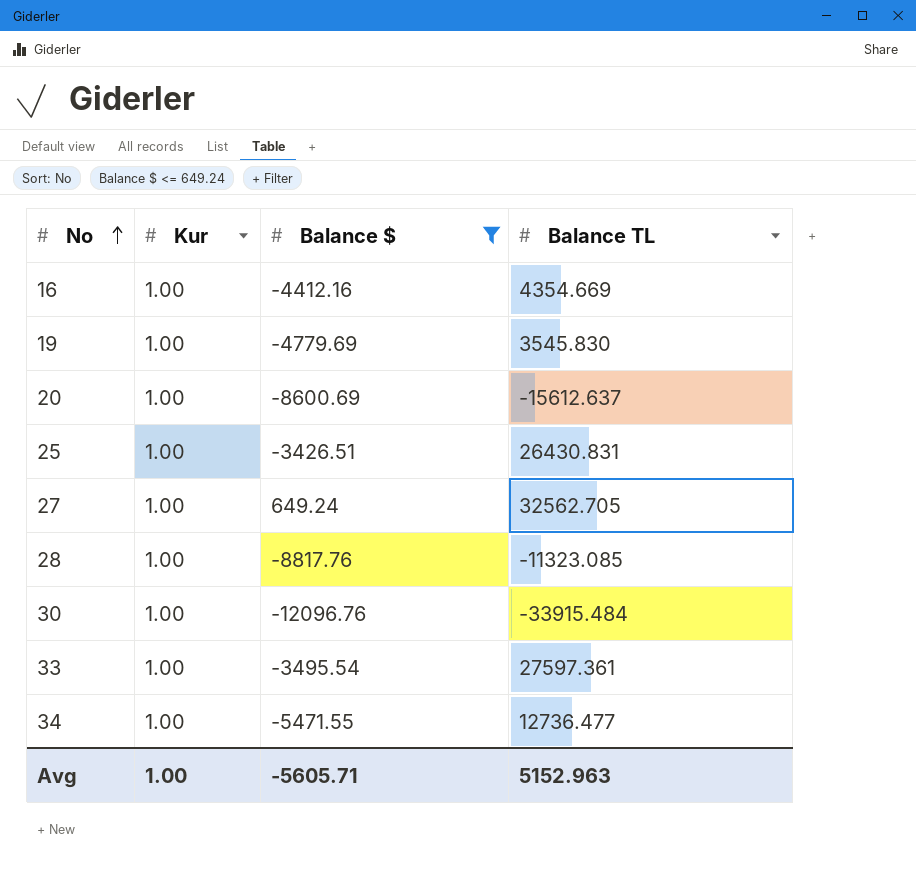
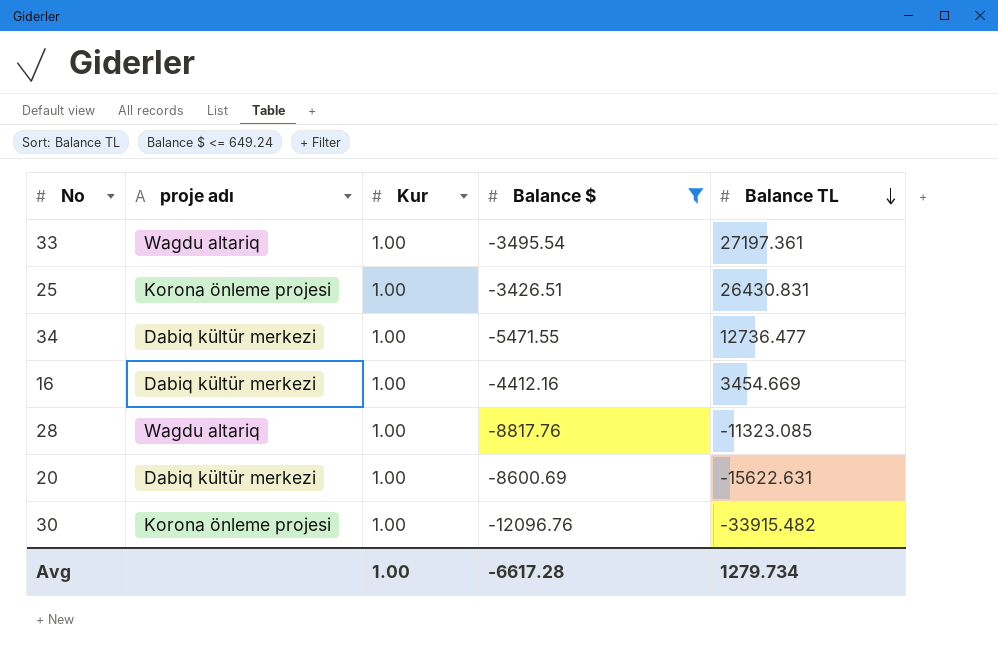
row order: No ascending -> Balance TL descending
column proje adı | position: none -> 2
row 19: 1.00 | -4779.69 | 3545.830 -> none
row 27: 1.00 | 649.24 | 32562.705 -> none
33 | Balance TL: 27597.361 -> 27197.361
16 | Balance TL: 4354.669 -> 3454.669
20 | Balance TL: -15612.637 -> -15622.631
30 | Balance TL: -33915.484 -> -33915.482
Avg | Balance $: -5605.71 -> -6617.28
Avg | Balance TL: 5152.963 -> 1279.734

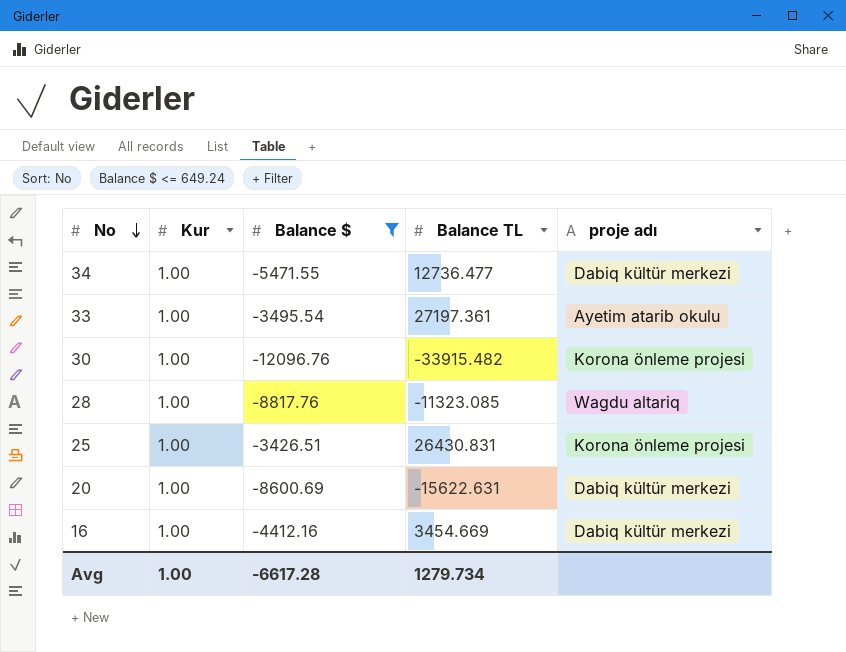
row order: Balance TL descending -> No descending
column proje adı | position: 2 -> 5
33 | proje adı: Wagdu altariq -> Ayetim atarib okulu

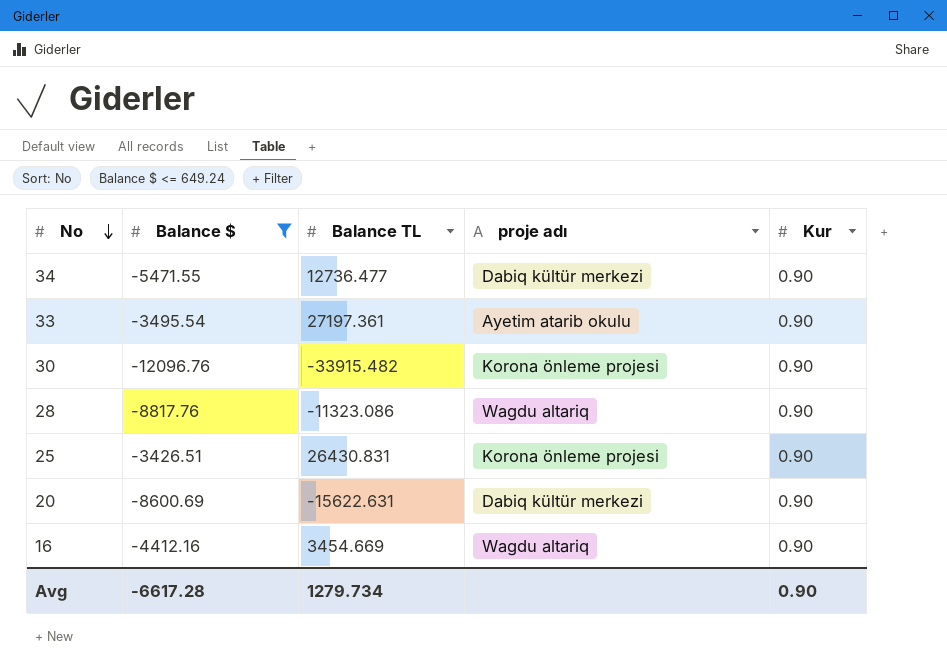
column Kur | position: 2 -> 5
34 | Kur: 1.00 -> 0.90
33 | Kur: 1.00 -> 0.90
30 | Kur: 1.00 -> 0.90
28 | Balance TL: -11323.085 -> -11323.086
28 | Kur: 1.00 -> 0.90
25 | Kur: 1.00 -> 0.90
20 | Kur: 1.00 -> 0.90
16 | proje adı: Dabiq kültür merkezi -> Wagdu altariq
16 | Kur: 1.00 -> 0.90
Avg | Kur: 1.00 -> 0.90

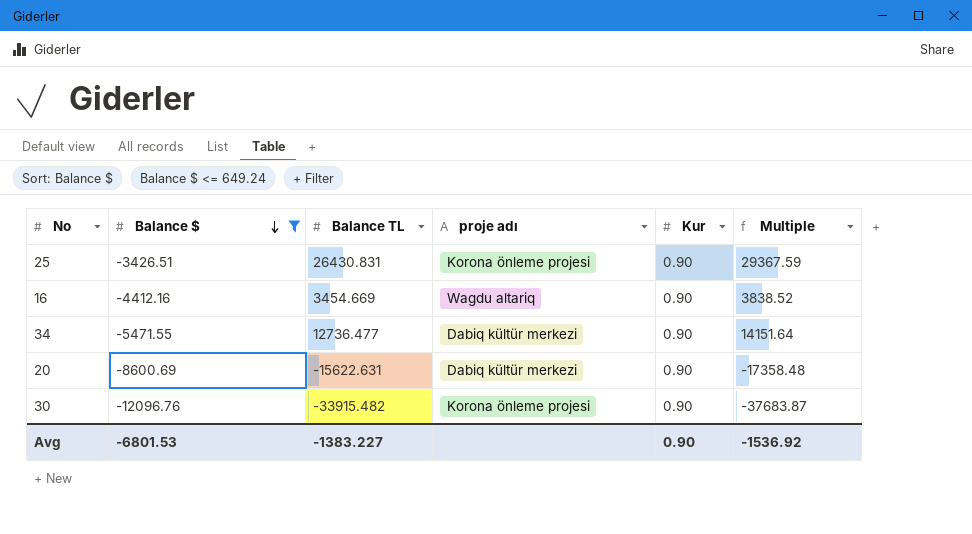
row order: No descending -> Balance $ descending
column Multiple | formula: none -> [Balance TL] / [Kur]
row 33: -3495.54 | 27197.361 | Ayetim atarib okulu | 0.90 -> none
row 28: -8817.76 | -11323.086 | Wagdu altariq | 0.90 -> none
Avg | Balance $: -6617.28 -> -6801.53
Avg | Balance TL: 1279.734 -> -1383.227

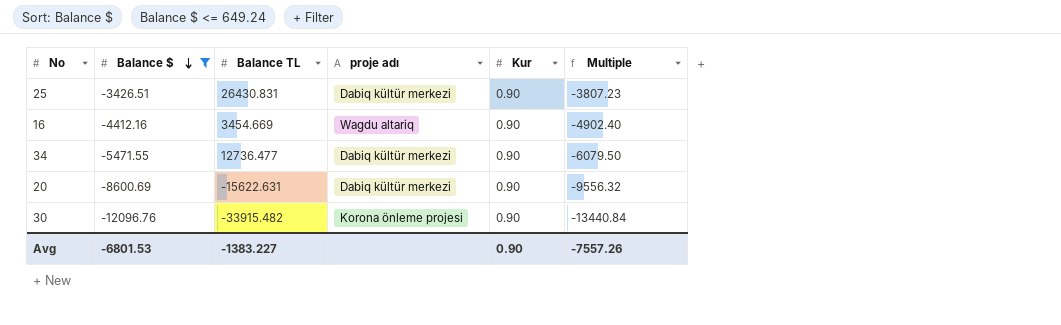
column Multiple | formula: [Balance TL] / [Kur] -> [Balance $] / [Kur]
25 | proje adı: Korona önleme projesi -> Dabiq kültür merkezi
Avg | Multiple: -1536.92 -> -7557.26

